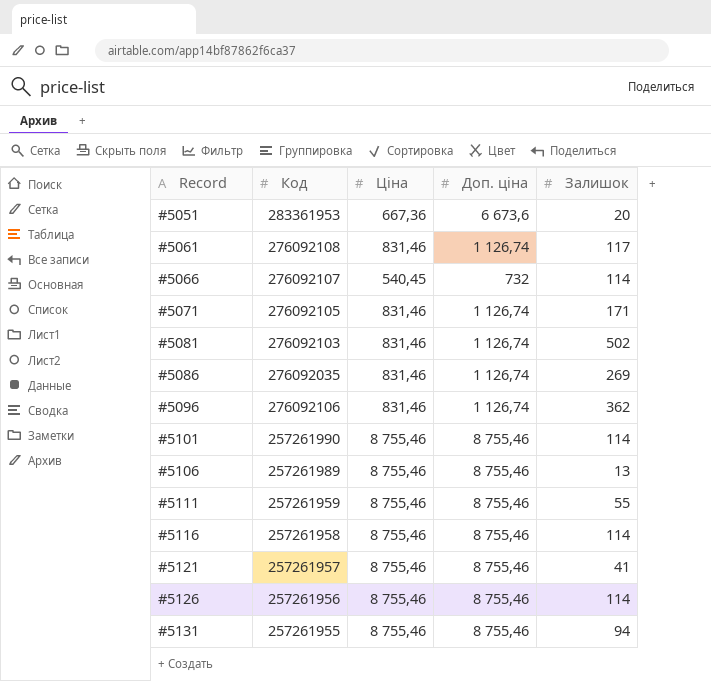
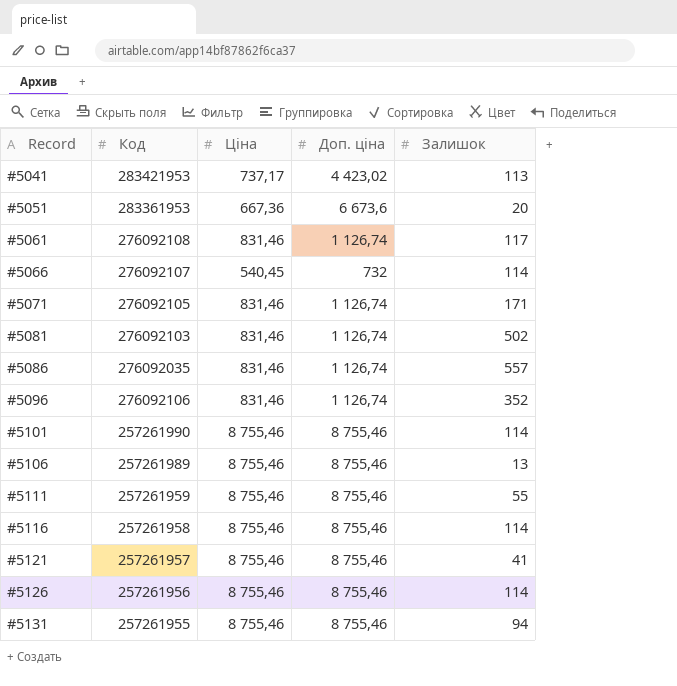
row #5041: none -> 283421953 | 737,17 | 4 423,02 | 113
#5086 | Залишок: 269 -> 557
#5096 | Залишок: 362 -> 352

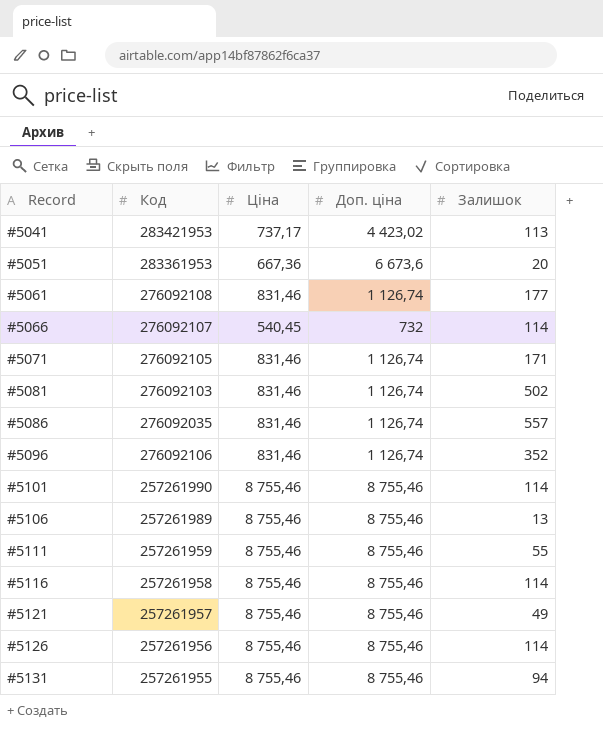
#5061 | Залишок: 117 -> 177
#5121 | Залишок: 41 -> 49

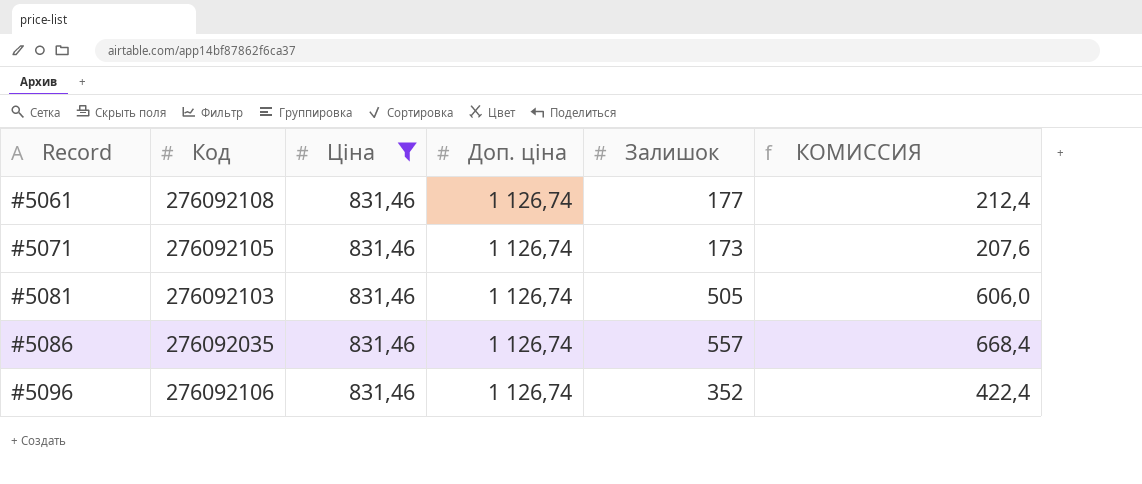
filter: none -> Ціна = 831,46
column КОМИССИЯ | formula: none -> [Залишок] * 1,2
#5071 | Залишок: 171 -> 173
#5081 | Залишок: 502 -> 505

